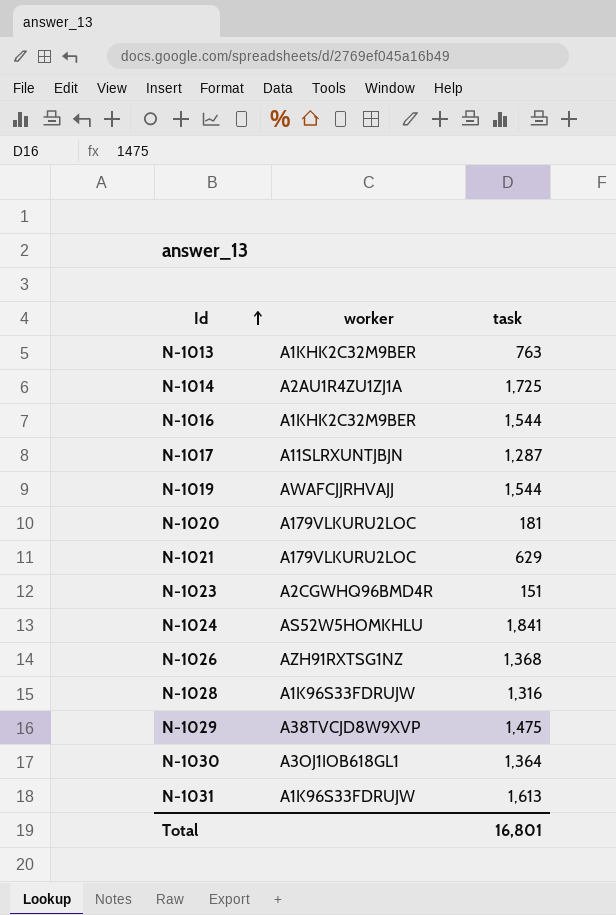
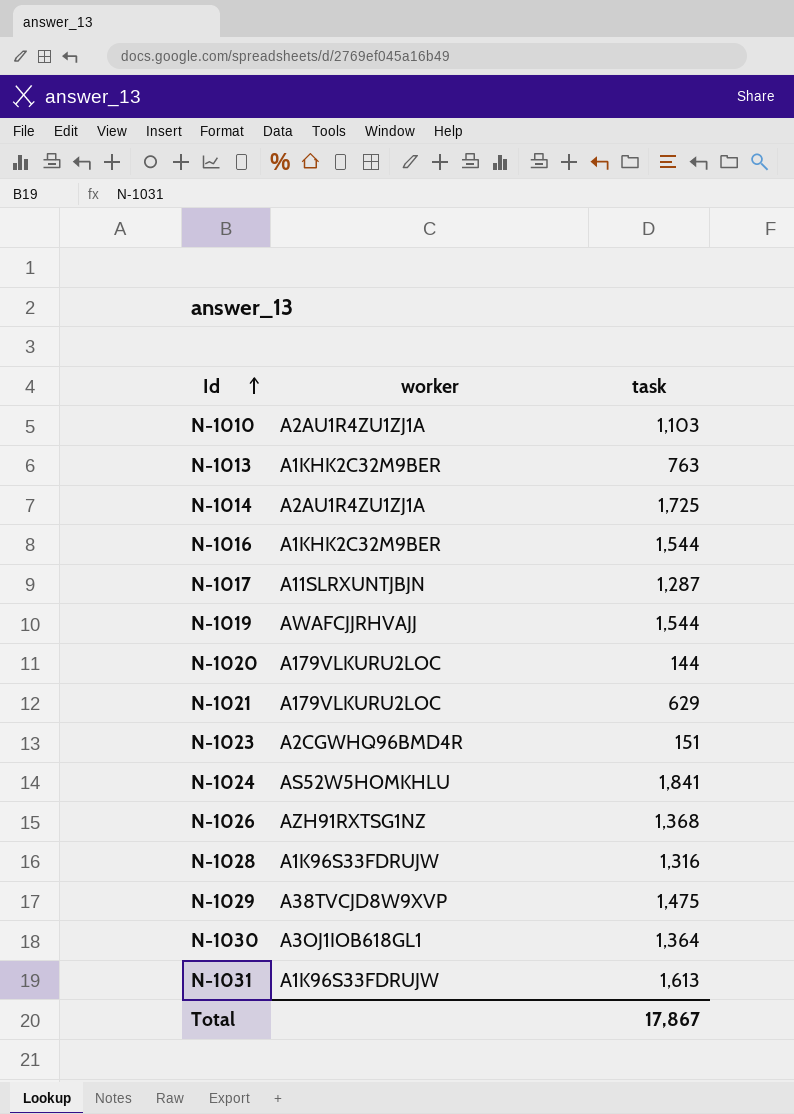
row N-1010: none -> A2AU1R4ZU1ZJ1A | 1,103
N-1020 | task: 181 -> 144
Total | task: 16,801 -> 17,867

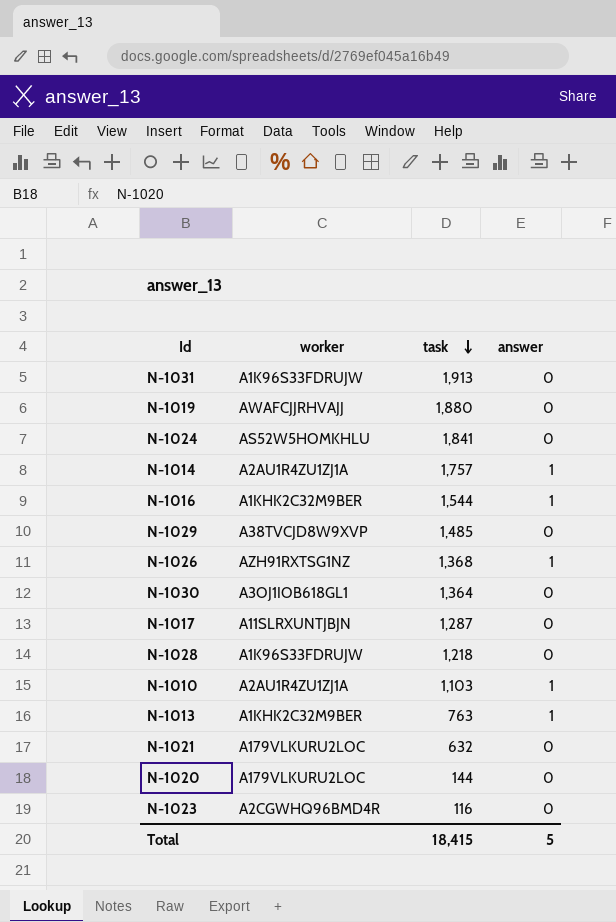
row order: Id ascending -> task descending
column answer | position: none -> 4
N-1031 | task: 1,613 -> 1,913
N-1019 | task: 1,544 -> 1,880
N-1014 | task: 1,725 -> 1,757
N-1029 | task: 1,475 -> 1,485
N-1028 | task: 1,316 -> 1,218
N-1021 | task: 629 -> 632
N-1023 | task: 151 -> 116
Total | task: 17,867 -> 18,415

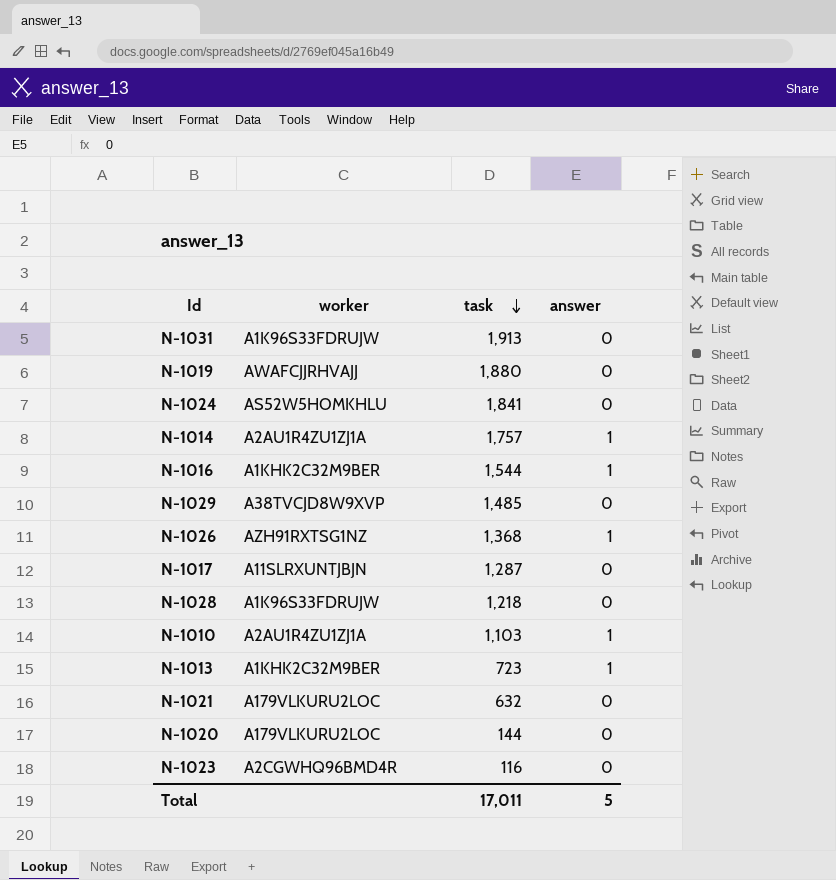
row N-1030: A3OJ1IOB618GL1 | 1,364 | 0 -> none
N-1013 | task: 763 -> 723
Total | task: 18,415 -> 17,011

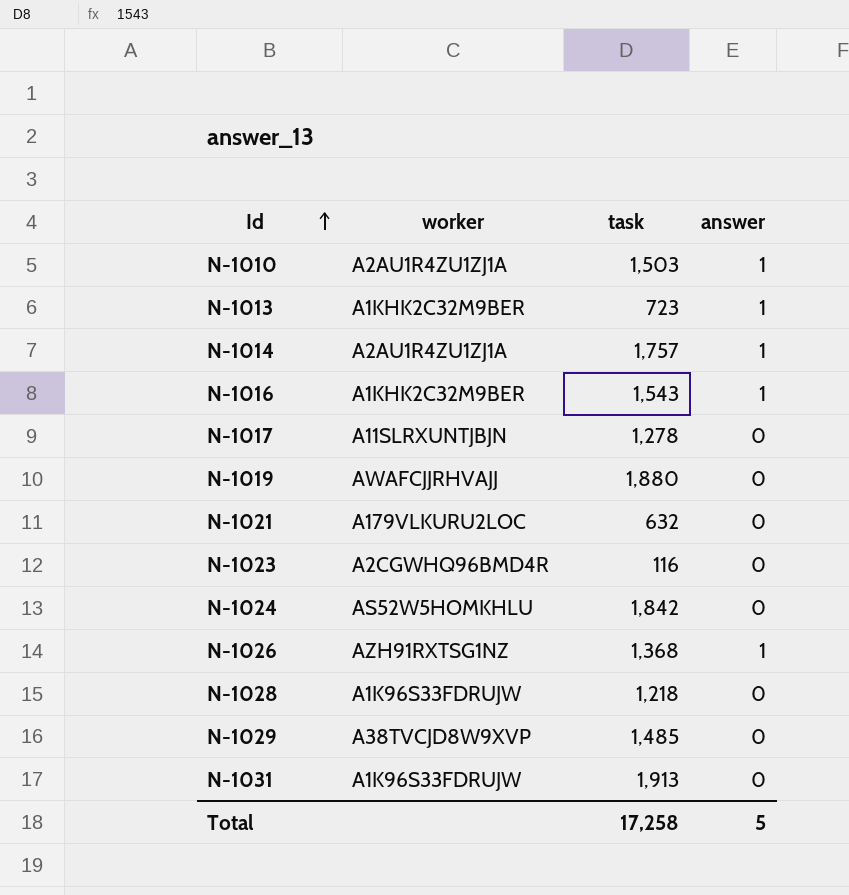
row order: task descending -> Id ascending
row N-1020: A179VLKURU2LOC | 144 | 0 -> none
N-1010 | task: 1,103 -> 1,503
N-1016 | task: 1,544 -> 1,543
N-1017 | task: 1,287 -> 1,278
N-1024 | task: 1,841 -> 1,842
Total | task: 17,011 -> 17,258

